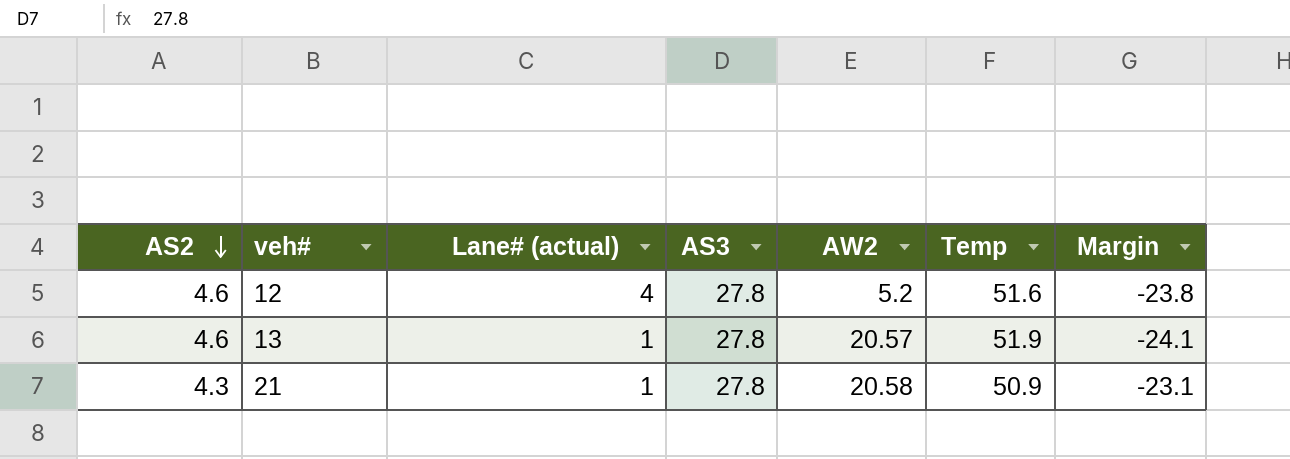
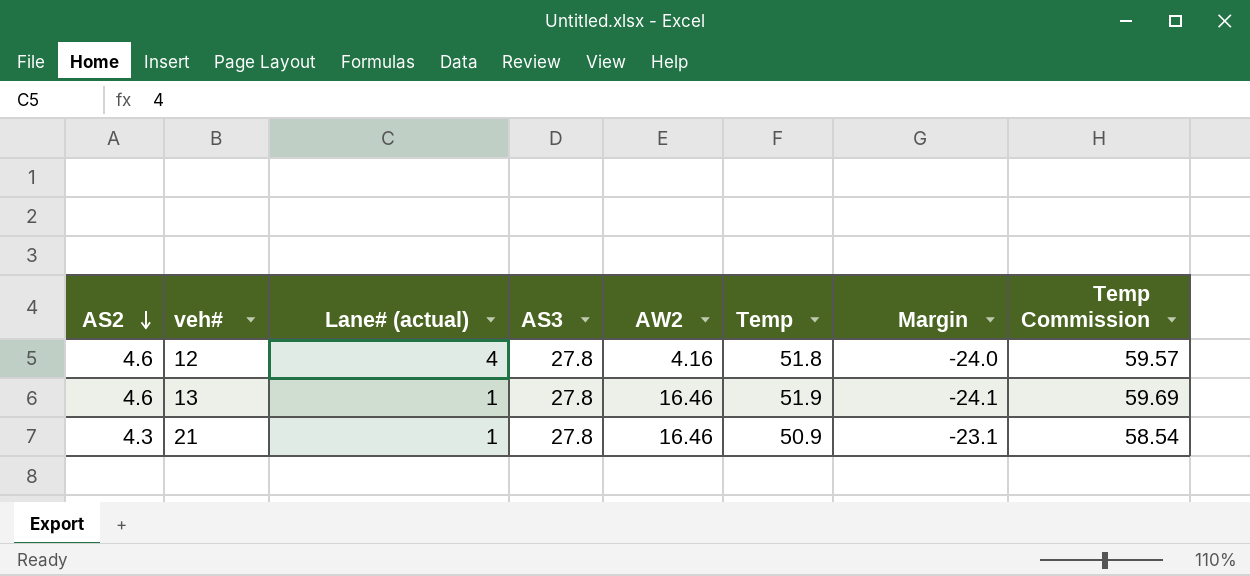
column Temp Commission | formula: none -> [Temp] * 1.15
12 | AW2: 5.2 -> 4.16
12 | Temp: 51.6 -> 51.8
12 | Margin: -23.8 -> -24.0
13 | AW2: 20.57 -> 16.46
21 | AW2: 20.58 -> 16.46

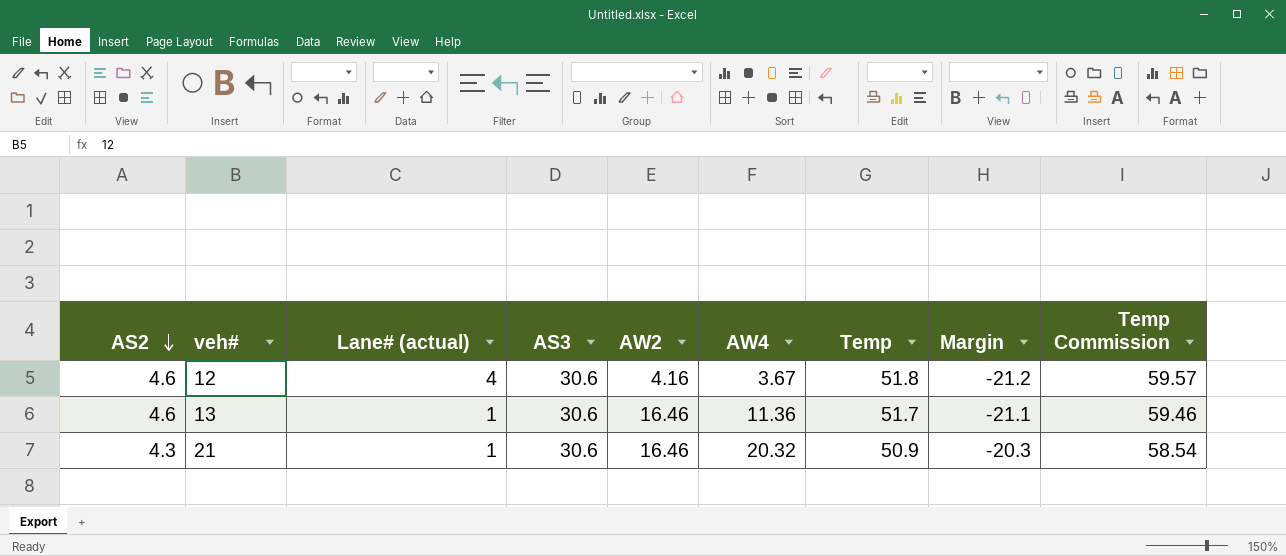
column AW4 | position: none -> 6
12 | AS3: 27.8 -> 30.6
12 | Margin: -24.0 -> -21.2
13 | AS3: 27.8 -> 30.6
13 | Temp: 51.9 -> 51.7
13 | Margin: -24.1 -> -21.1
13 | Temp Commission: 59.69 -> 59.46
21 | AS3: 27.8 -> 30.6
21 | Margin: -23.1 -> -20.3

